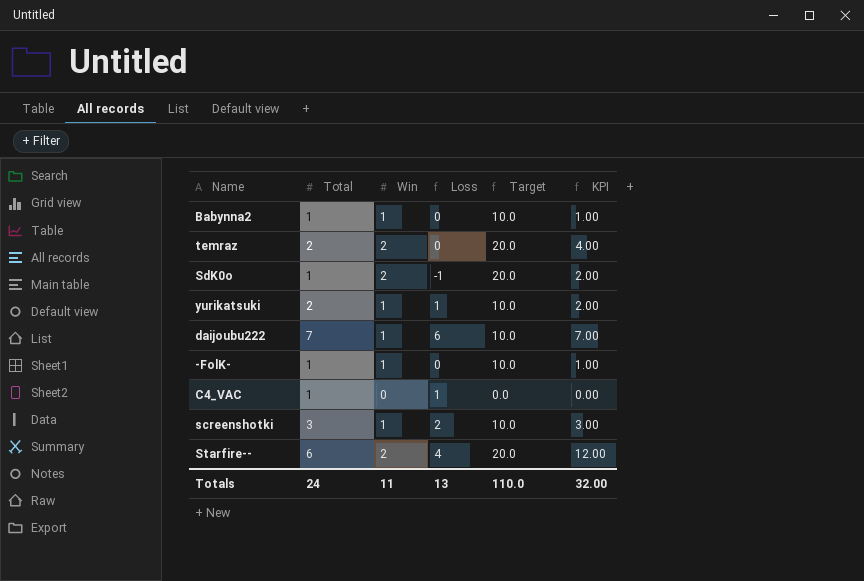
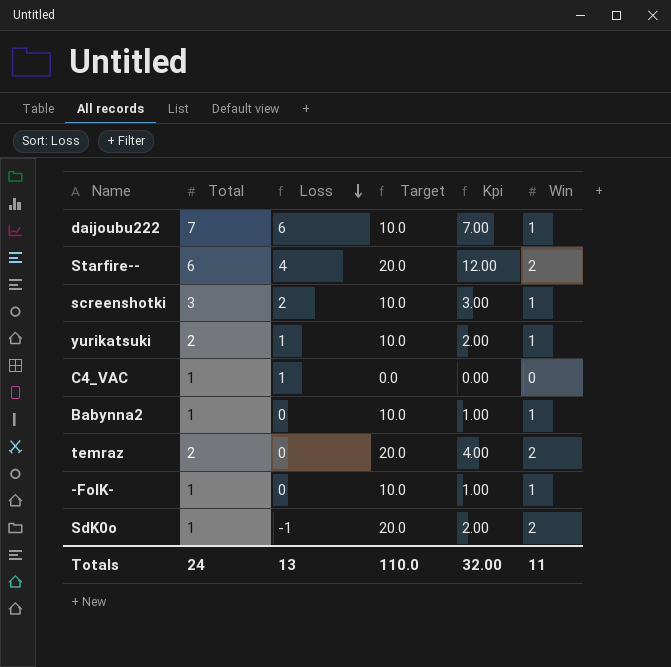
row order: none -> Loss descending
column name: KPI -> Kpi
column Win | position: 3 -> 6

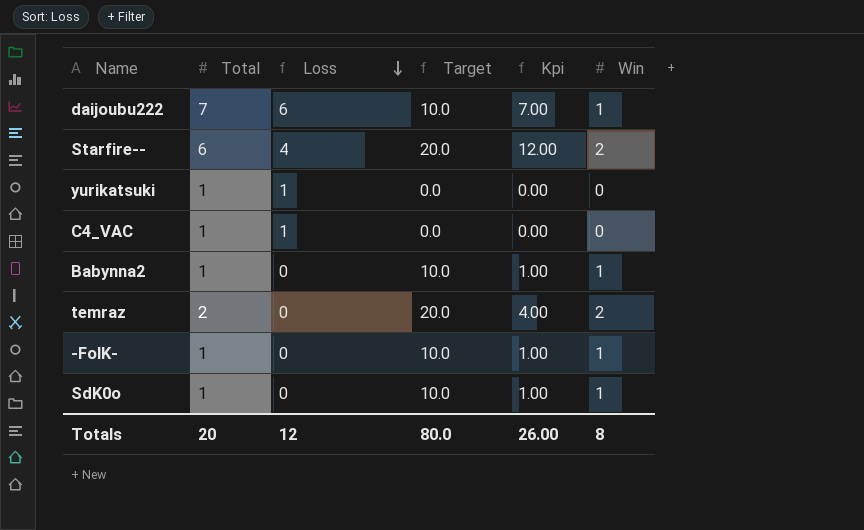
row screenshotki: 3 | 2 | 10.0 | 3.00 | 1 -> none
yurikatsuki | Total: 2 -> 1
yurikatsuki | Target: 10.0 -> 0.0
yurikatsuki | Kpi: 2.00 -> 0.00
yurikatsuki | Win: 1 -> 0
SdK0o | Loss: -1 -> 0
SdK0o | Target: 20.0 -> 10.0
SdK0o | Kpi: 2.00 -> 1.00
SdK0o | Win: 2 -> 1
Totals | Total: 24 -> 20
Totals | Loss: 13 -> 12
Totals | Target: 110.0 -> 80.0
Totals | Kpi: 32.00 -> 26.00
Totals | Win: 11 -> 8

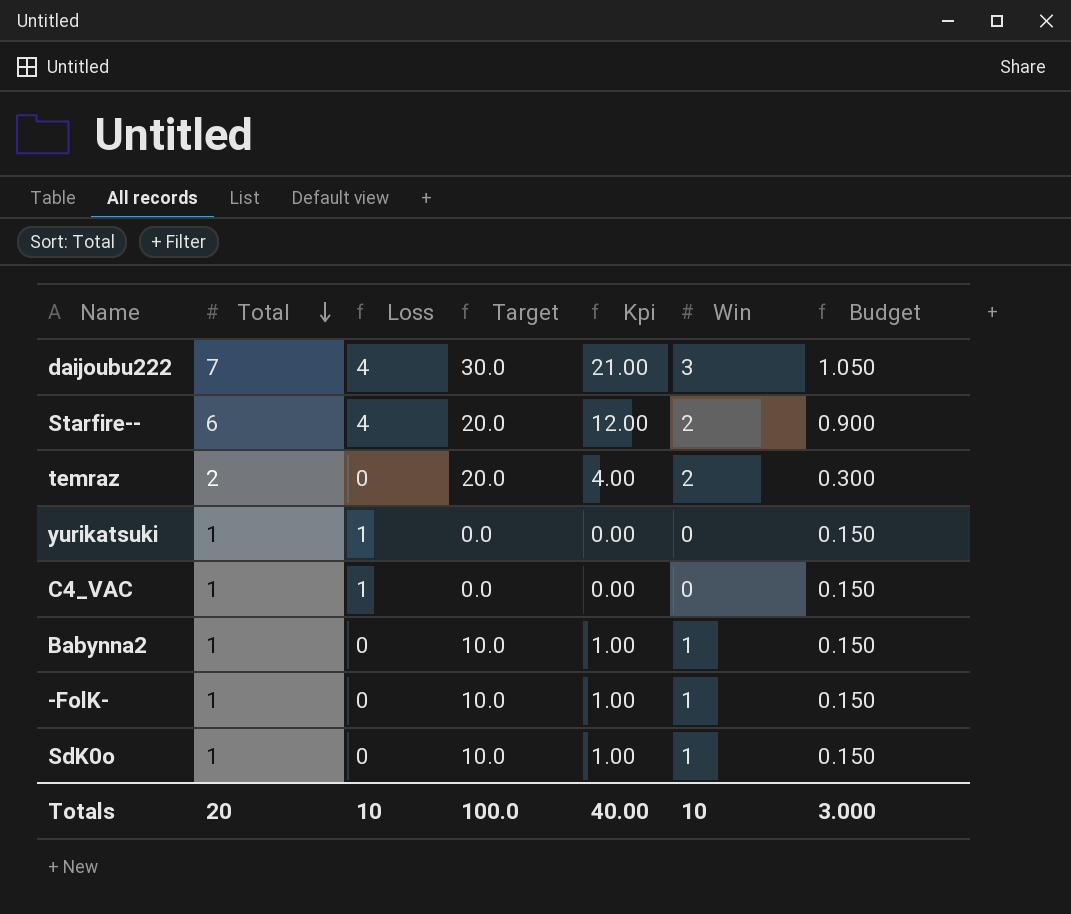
row order: Loss descending -> Total descending
column Budget | formula: none -> [Total] * 0.15
daijoubu222 | Loss: 6 -> 4
daijoubu222 | Target: 10.0 -> 30.0
daijoubu222 | Kpi: 7.00 -> 21.00
daijoubu222 | Win: 1 -> 3
Totals | Loss: 12 -> 10
Totals | Target: 80.0 -> 100.0
Totals | Kpi: 26.00 -> 40.00
Totals | Win: 8 -> 10

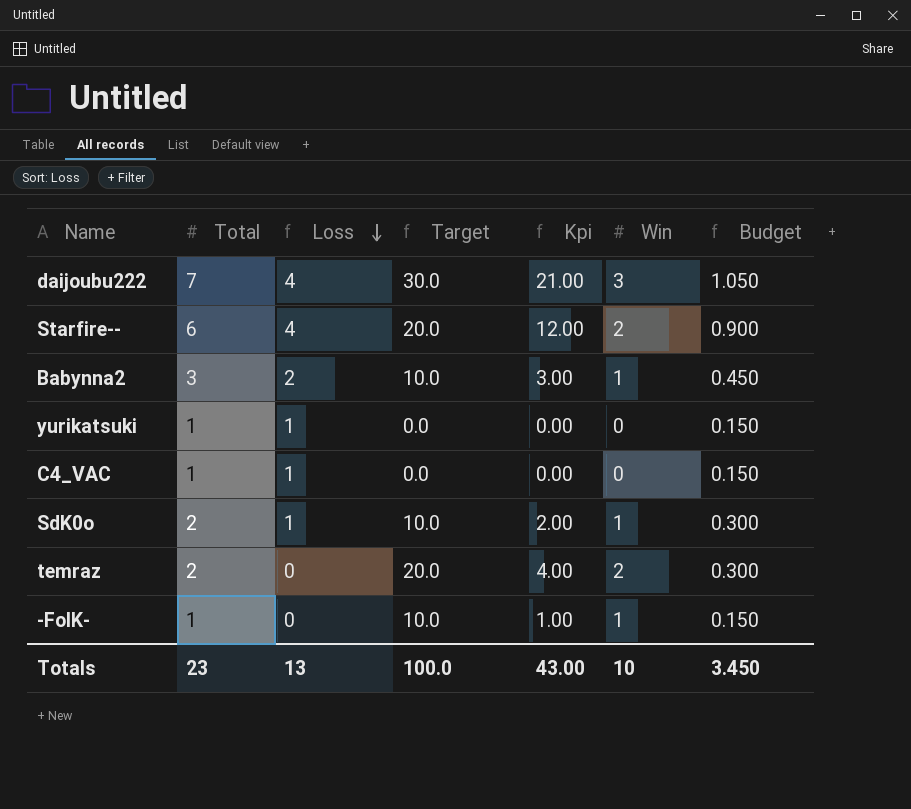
row order: Total descending -> Loss descending
Babynna2 | Total: 1 -> 3
Babynna2 | Loss: 0 -> 2
Babynna2 | Kpi: 1.00 -> 3.00
Babynna2 | Budget: 0.150 -> 0.450
SdK0o | Total: 1 -> 2
SdK0o | Loss: 0 -> 1
SdK0o | Kpi: 1.00 -> 2.00
SdK0o | Budget: 0.150 -> 0.300
Totals | Total: 20 -> 23
Totals | Loss: 10 -> 13
Totals | Kpi: 40.00 -> 43.00
Totals | Budget: 3.000 -> 3.450

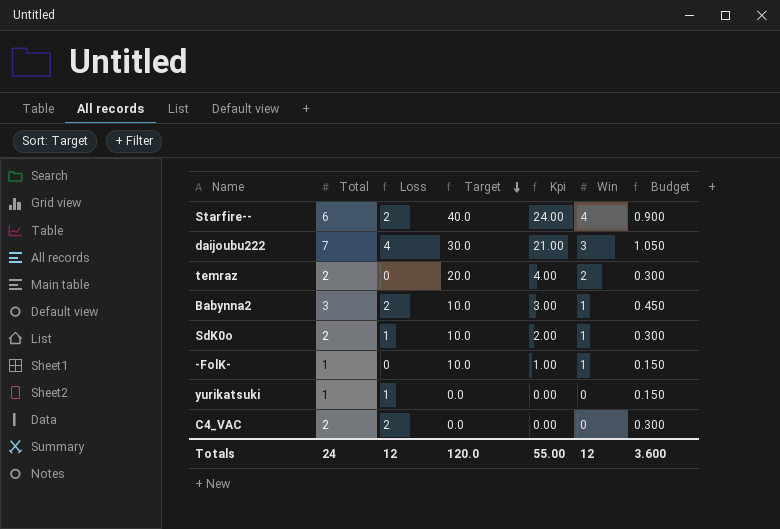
row order: Loss descending -> Target descending
Starfire-- | Loss: 4 -> 2
Starfire-- | Target: 20.0 -> 40.0
Starfire-- | Kpi: 12.00 -> 24.00
Starfire-- | Win: 2 -> 4
C4_VAC | Total: 1 -> 2
C4_VAC | Loss: 1 -> 2
C4_VAC | Budget: 0.150 -> 0.300
Totals | Total: 23 -> 24
Totals | Loss: 13 -> 12
Totals | Target: 100.0 -> 120.0
Totals | Kpi: 43.00 -> 55.00
Totals | Win: 10 -> 12
Totals | Budget: 3.450 -> 3.600

